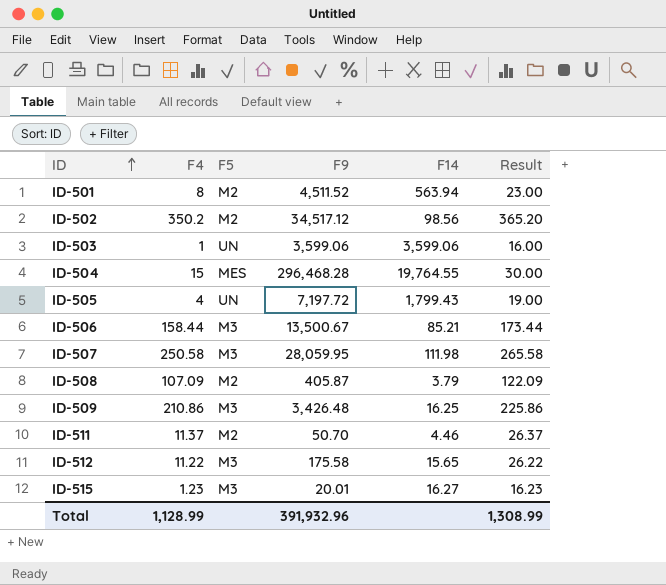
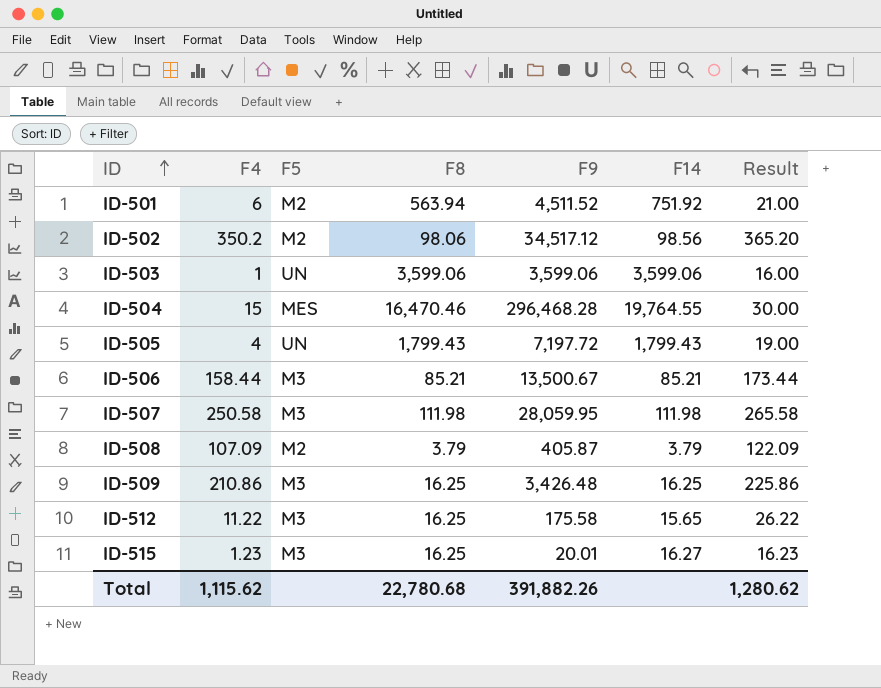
column F8 | position: none -> 4
row ID-511: 11.37 | M2 | 50.70 | 4.46 | 26.37 -> none
ID-501 | F4: 8 -> 6
ID-501 | F14: 563.94 -> 751.92
ID-501 | Result: 23.00 -> 21.00
Total | F4: 1,128.99 -> 1,115.62
Total | F9: 391,932.96 -> 391,882.26
Total | Result: 1,308.99 -> 1,280.62

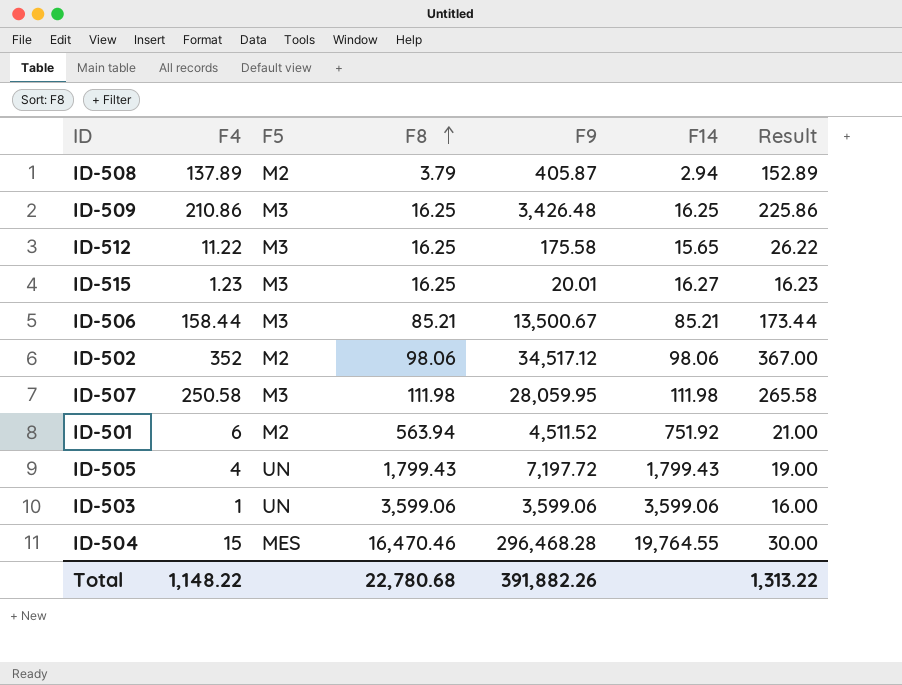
row order: ID ascending -> F8 ascending
ID-508 | F4: 107.09 -> 137.89
ID-508 | F14: 3.79 -> 2.94
ID-508 | Result: 122.09 -> 152.89
ID-502 | F4: 350.2 -> 352
ID-502 | F14: 98.56 -> 98.06
ID-502 | Result: 365.20 -> 367.00
Total | F4: 1,115.62 -> 1,148.22
Total | Result: 1,280.62 -> 1,313.22

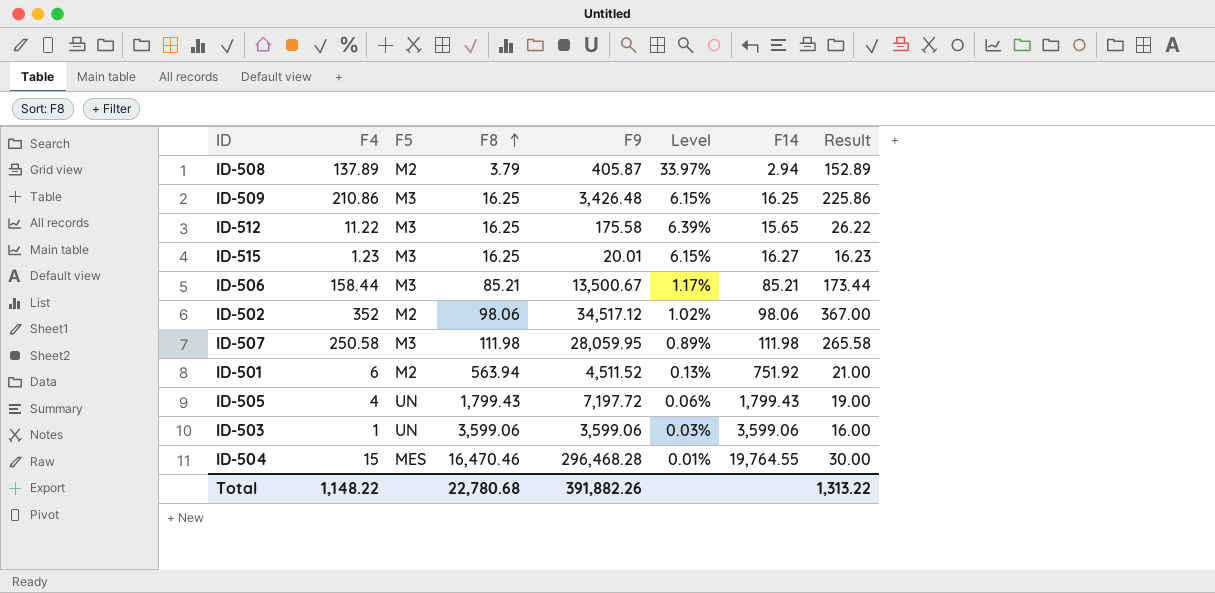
column Level | formula: none -> [F4] / [F9]

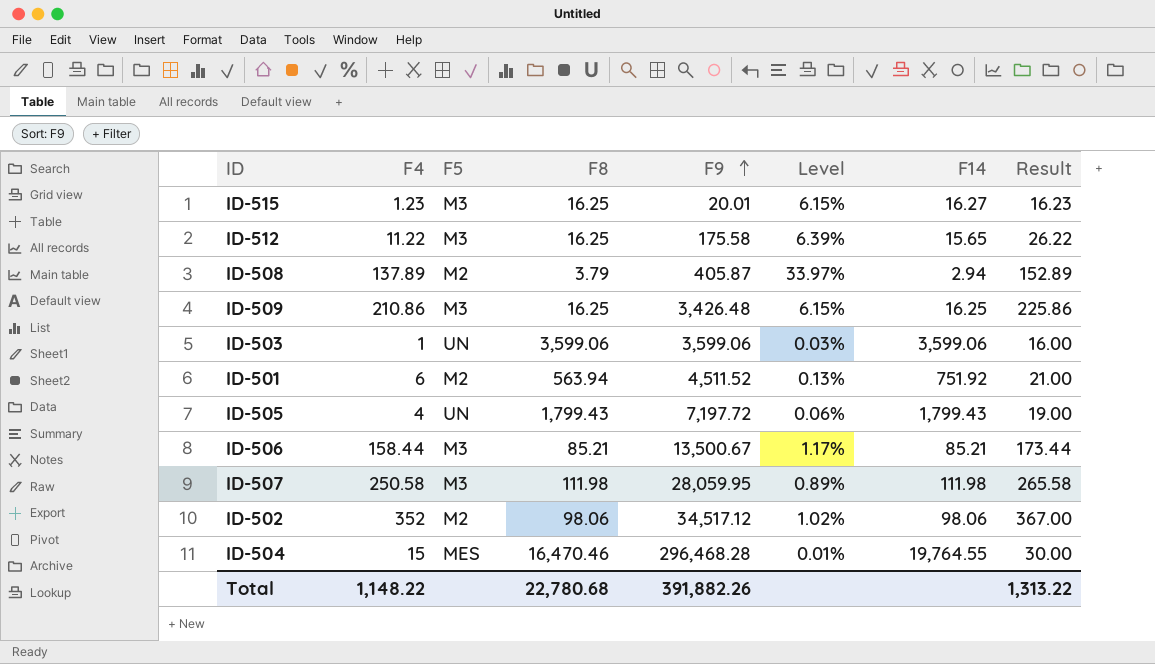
row order: F8 ascending -> F9 ascending

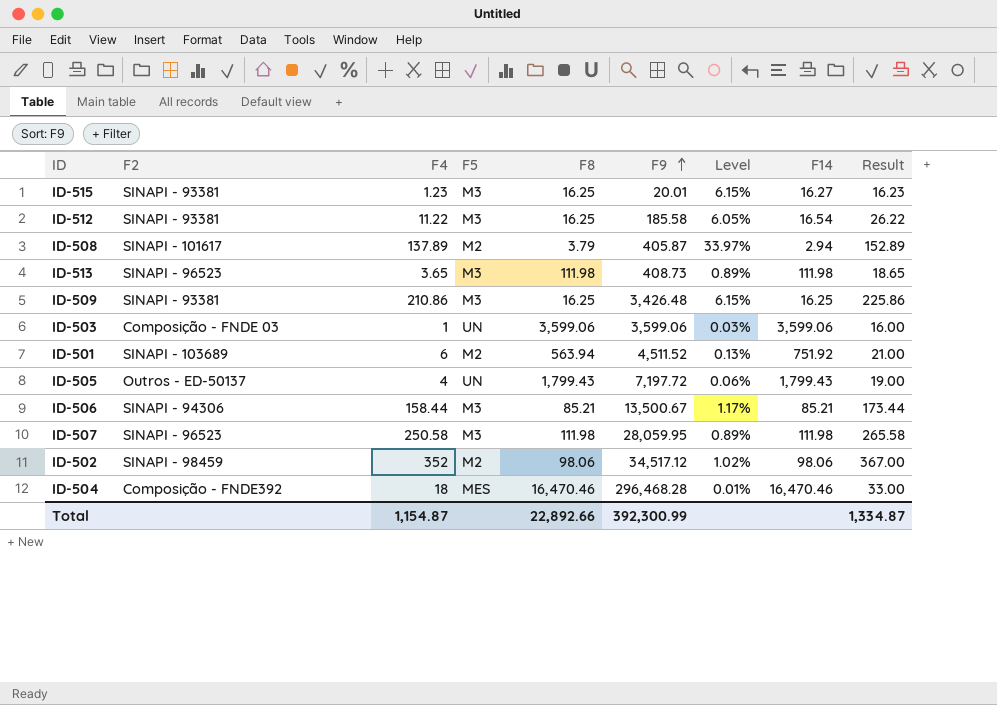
column F2 | position: none -> 2
ID-512 | F9: 175.58 -> 185.58
ID-512 | Level: 6.39% -> 6.05%
ID-512 | F14: 15.65 -> 16.54
row ID-513: none -> SINAPI - 96523 | 3.65 | M3 | 111.98 | 408.73 | 0.89% | 111.98 | 18.65
ID-504 | F4: 15 -> 18
ID-504 | F14: 19,764.55 -> 16,470.46
ID-504 | Result: 30.00 -> 33.00
Total | F4: 1,148.22 -> 1,154.87
Total | F8: 22,780.68 -> 22,892.66
Total | F9: 391,882.26 -> 392,300.99
Total | Result: 1,313.22 -> 1,334.87

